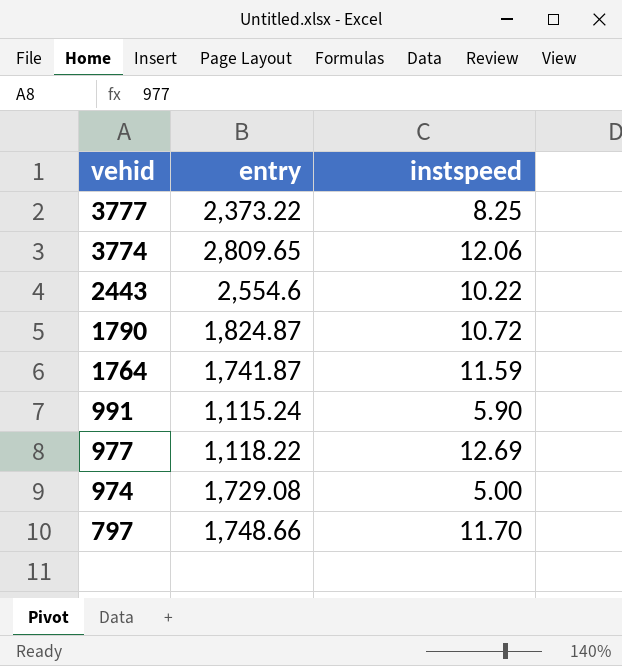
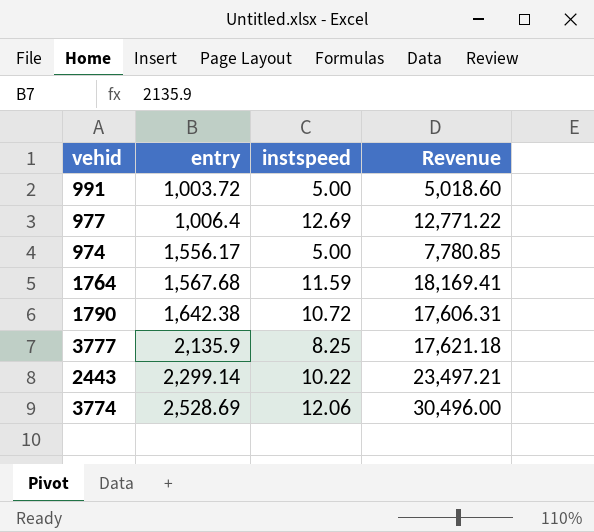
row order: vehid descending -> entry ascending
column Revenue | formula: none -> [entry] * [instspeed]
row 797: 1,748.66 | 11.70 -> none
991 | entry: 1,115.24 -> 1,003.72
991 | instspeed: 5.90 -> 5.00
977 | entry: 1,118.22 -> 1,006.4
974 | entry: 1,729.08 -> 1,556.17
1764 | entry: 1,741.87 -> 1,567.68
1790 | entry: 1,824.87 -> 1,642.38
3777 | entry: 2,373.22 -> 2,135.9
2443 | entry: 2,554.6 -> 2,299.14
3774 | entry: 2,809.65 -> 2,528.69

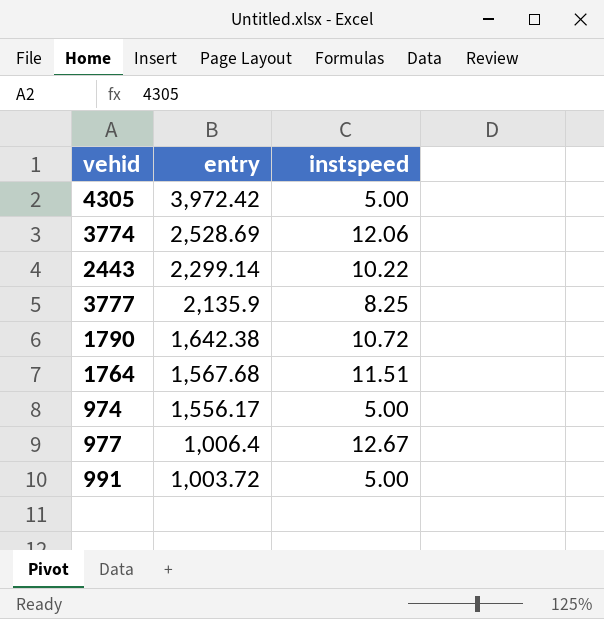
row order: entry ascending -> entry descending
column Revenue | formula: [entry] * [instspeed] -> none
row 4305: none -> 3,972.42 | 5.00
1764 | instspeed: 11.59 -> 11.51
977 | instspeed: 12.69 -> 12.67

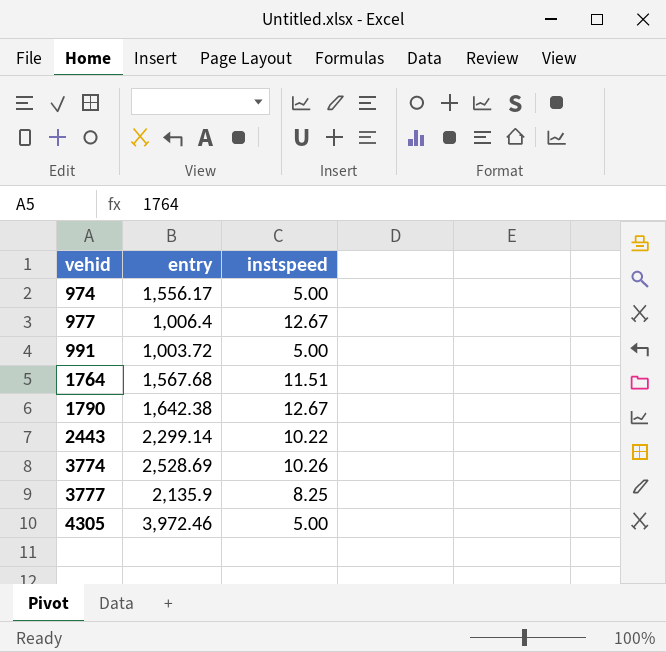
row order: entry descending -> vehid ascending
1790 | instspeed: 10.72 -> 12.67
3774 | instspeed: 12.06 -> 10.26
4305 | entry: 3,972.42 -> 3,972.46

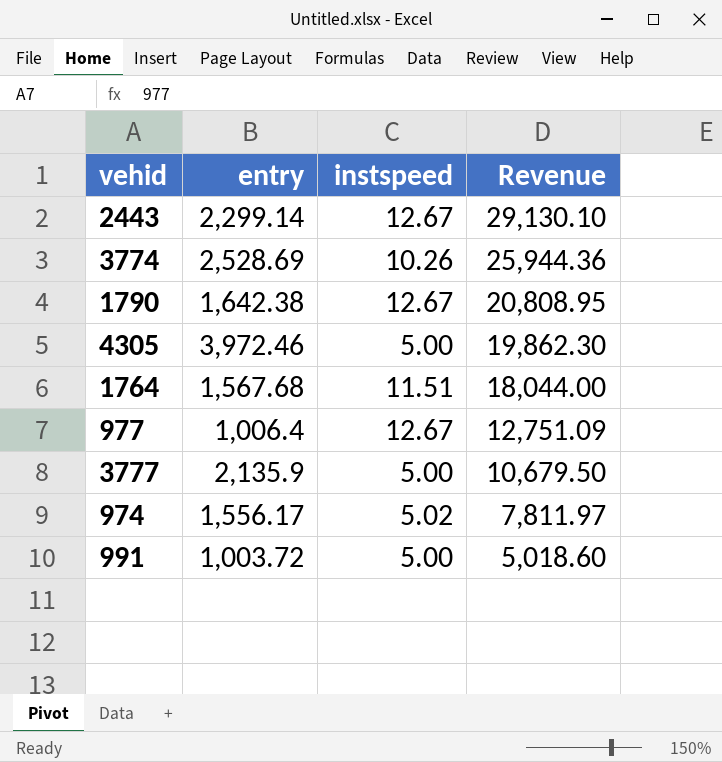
row order: vehid ascending -> Revenue descending
column Revenue | formula: none -> [entry] * [instspeed]
2443 | instspeed: 10.22 -> 12.67
3777 | instspeed: 8.25 -> 5.00
974 | instspeed: 5.00 -> 5.02

